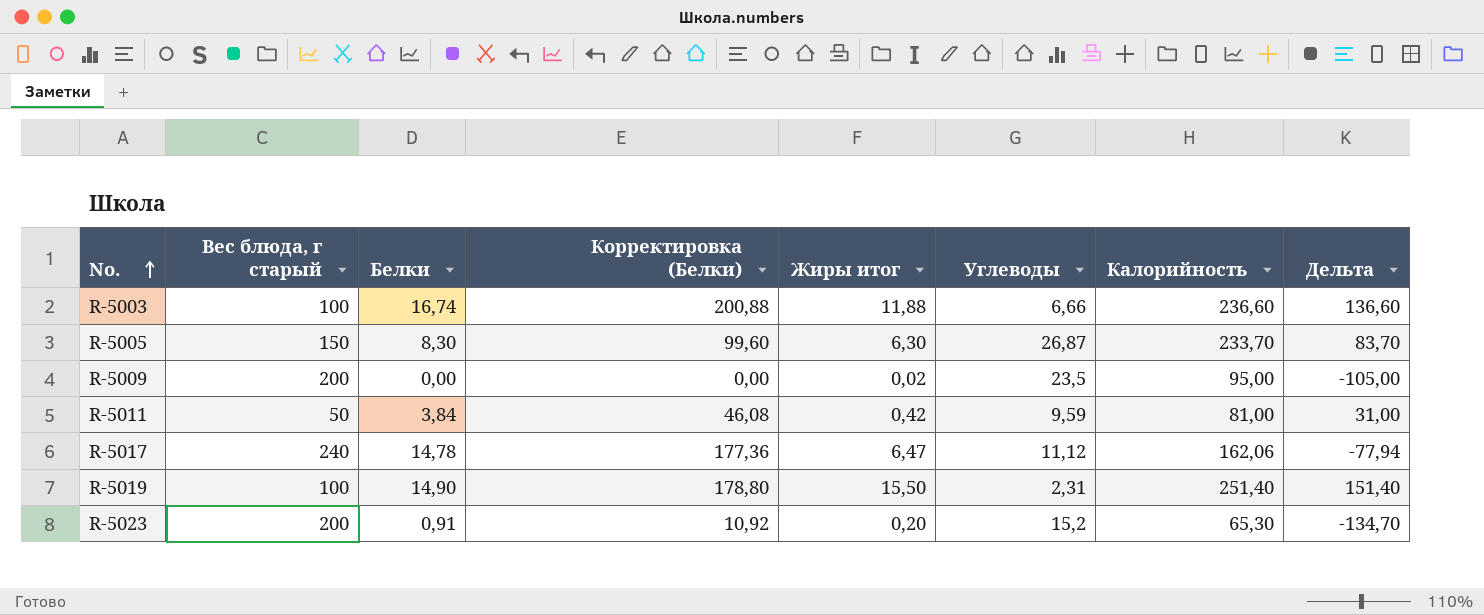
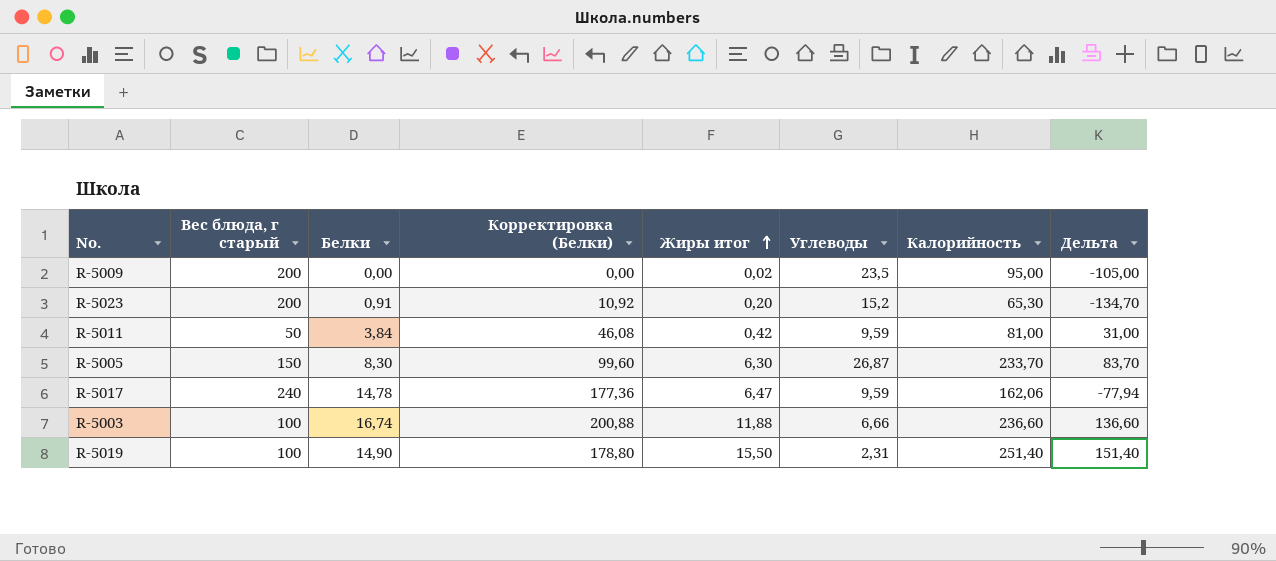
row order: No. ascending -> Жиры итог ascending
R-5017 | Углеводы: 11,12 -> 9,59

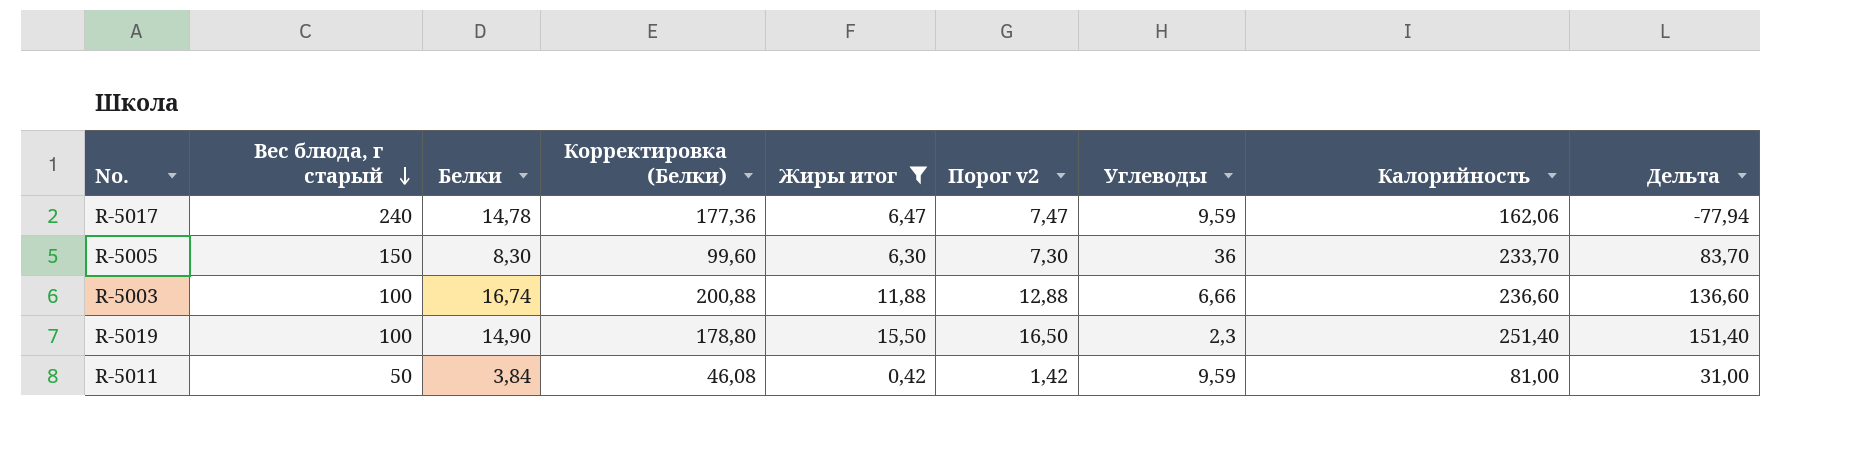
filter: none -> Жиры итог >= 0,42
row order: Жиры итог ascending -> Вес блюда, г старый descending
column Порог v2 | formula: none -> [Жиры итог] + 1
R-5005 | Углеводы: 26,87 -> 36
R-5019 | Углеводы: 2,31 -> 2,3

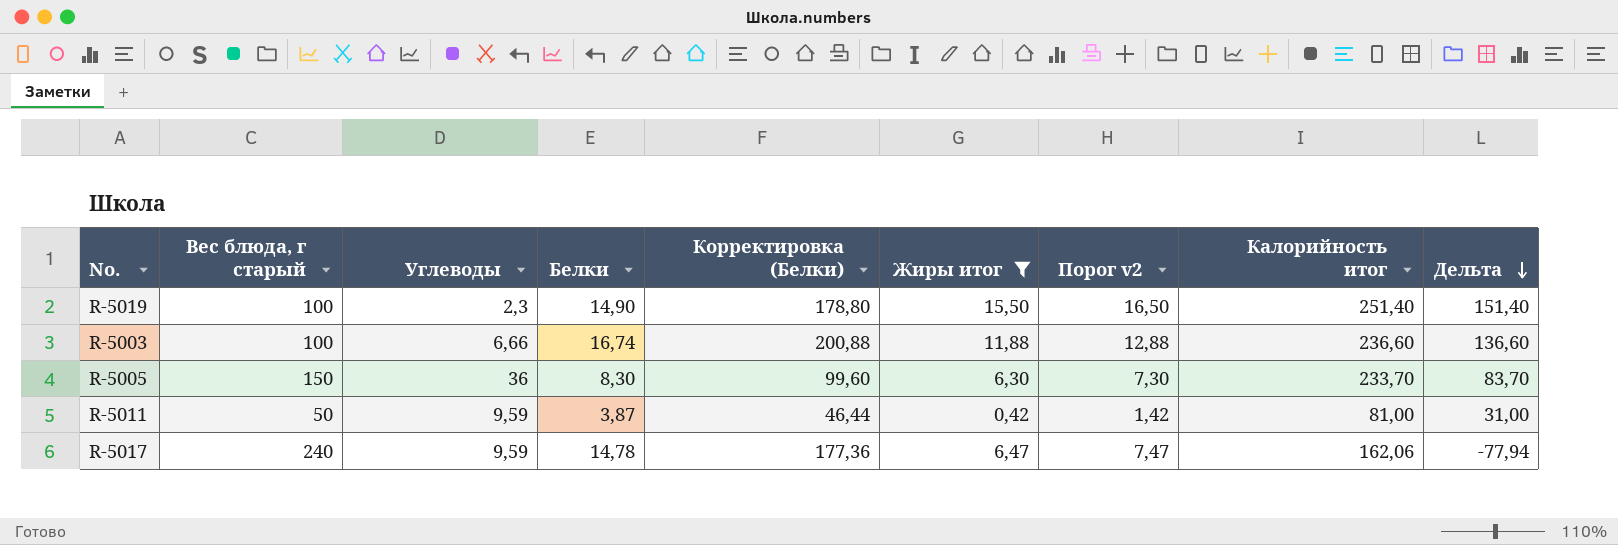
row order: Вес блюда, г старый descending -> Дельта descending
column Углеводы | position: 7 -> 3
column name: Калорийность -> Калорийность итог
R-5011 | Белки: 3,84 -> 3,87
R-5011 | Корректировка (Белки): 46,08 -> 46,44

